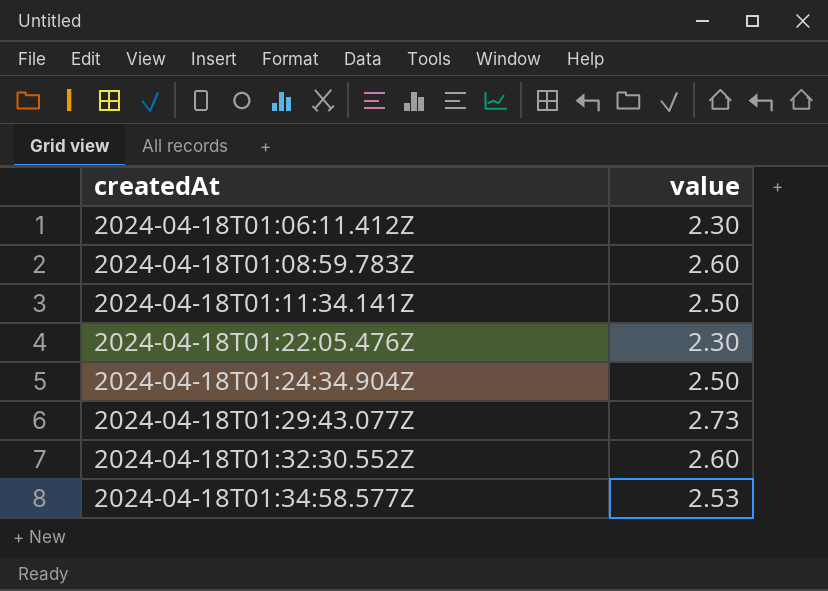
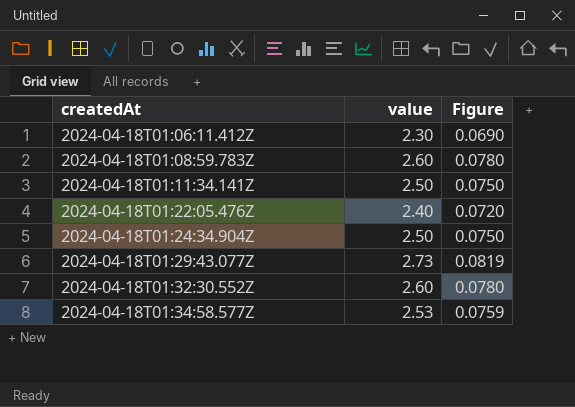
column Figure | formula: none -> [value] * 0.03
2024-04-18T01:22:05.476Z | value: 2.30 -> 2.40

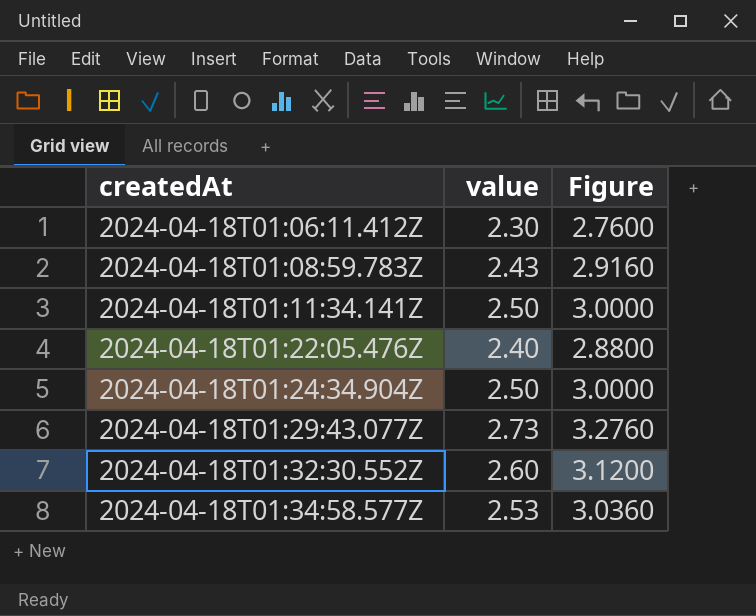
column Figure | formula: [value] * 0.03 -> [value] * 1.2
2024-04-18T01:08:59.783Z | value: 2.60 -> 2.43

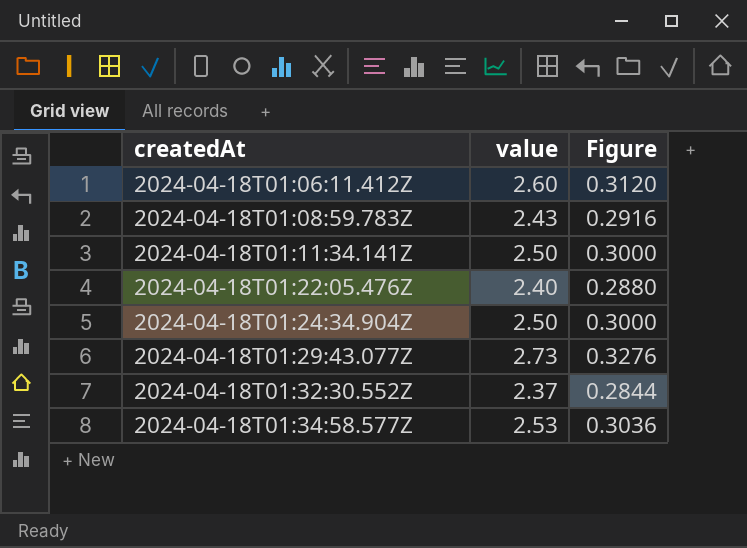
column Figure | formula: [value] * 1.2 -> [value] * 0.12
2024-04-18T01:06:11.412Z | value: 2.30 -> 2.60
2024-04-18T01:32:30.552Z | value: 2.60 -> 2.37

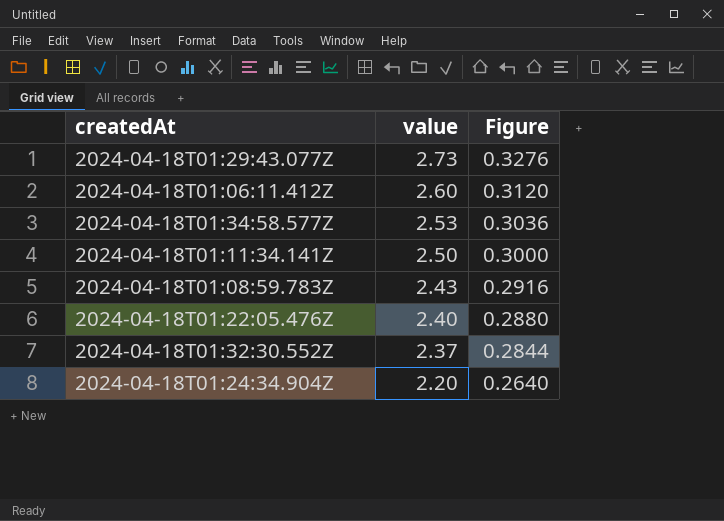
row order: createdAt ascending -> value descending
2024-04-18T01:24:34.904Z | value: 2.50 -> 2.20
2024-04-18T01:24:34.904Z | Figure: 0.3000 -> 0.2640

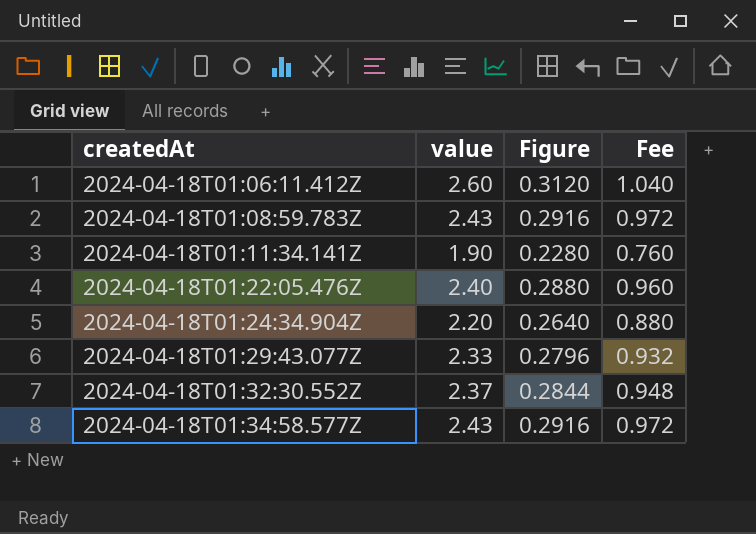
row order: value descending -> createdAt ascending
column Fee | formula: none -> [value] * 0.4
2024-04-18T01:11:34.141Z | value: 2.50 -> 1.90
2024-04-18T01:11:34.141Z | Figure: 0.3000 -> 0.2280
2024-04-18T01:29:43.077Z | value: 2.73 -> 2.33
2024-04-18T01:29:43.077Z | Figure: 0.3276 -> 0.2796
2024-04-18T01:34:58.577Z | value: 2.53 -> 2.43
2024-04-18T01:34:58.577Z | Figure: 0.3036 -> 0.2916

